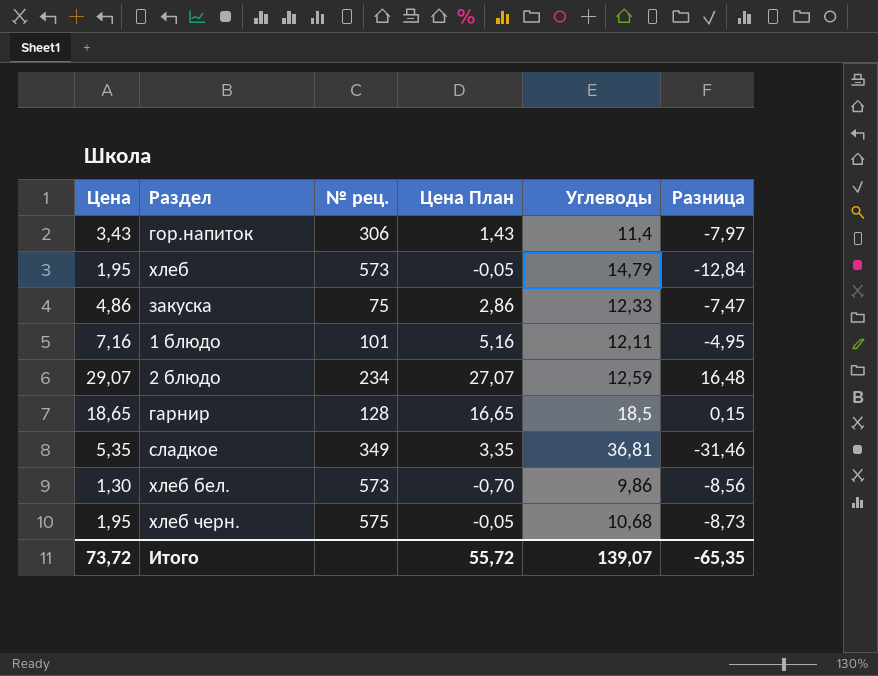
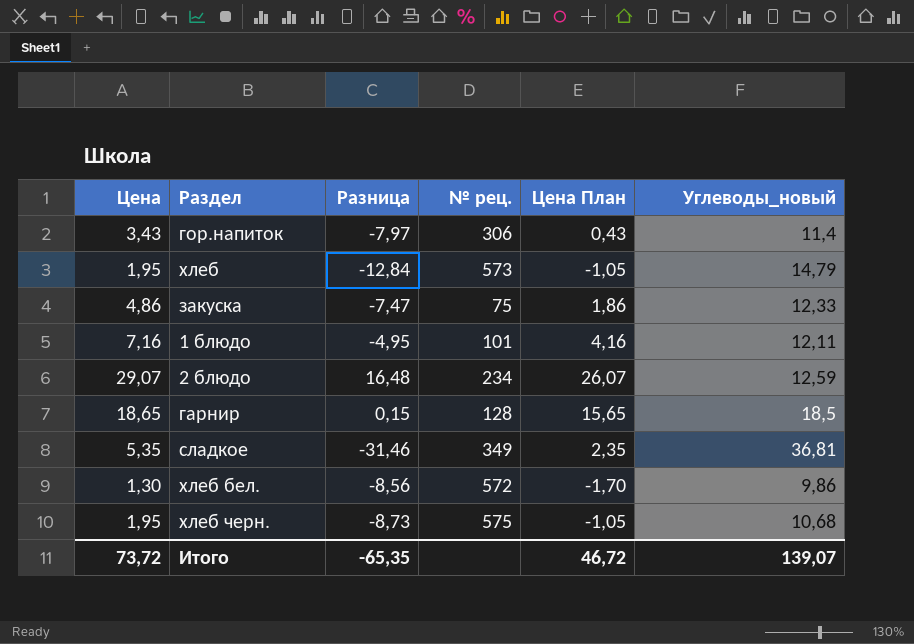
column Разница | position: 6 -> 3
column Цена План | formula: [Цена] - 2 -> [Цена] - 3
column name: Углеводы -> Углеводы_новый
хлеб бел. | № рец.: 573 -> 572
Итого | Цена План: 55,72 -> 46,72

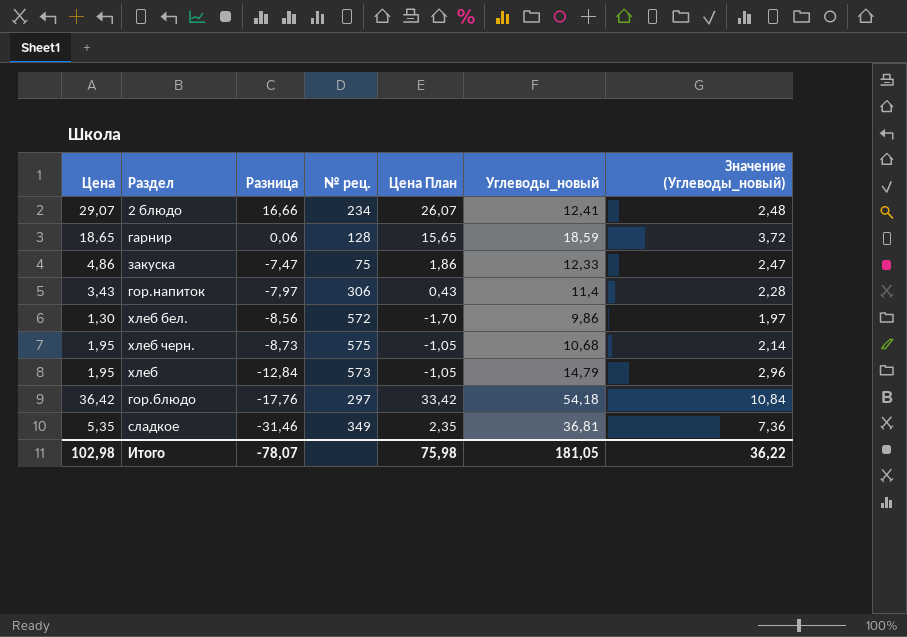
row order: none -> Разница descending
column Значение (Углеводы_новый) | formula: none -> [Углеводы_новый] * 0,2
row 1 блюдо: 7,16 | -4,95 | 101 | 4,16 | 12,11 -> none
2 блюдо | Разница: 16,48 -> 16,66
2 блюдо | Углеводы_новый: 12,59 -> 12,41
гарнир | Разница: 0,15 -> 0,06
гарнир | Углеводы_новый: 18,5 -> 18,59
row гор.блюдо: none -> 36,42 | -17,76 | 297 | 33,42 | 54,18 | 10,84
Итого | Цена: 73,72 -> 102,98
Итого | Разница: -65,35 -> -78,07
Итого | Цена План: 46,72 -> 75,98
Итого | Углеводы_новый: 139,07 -> 181,05

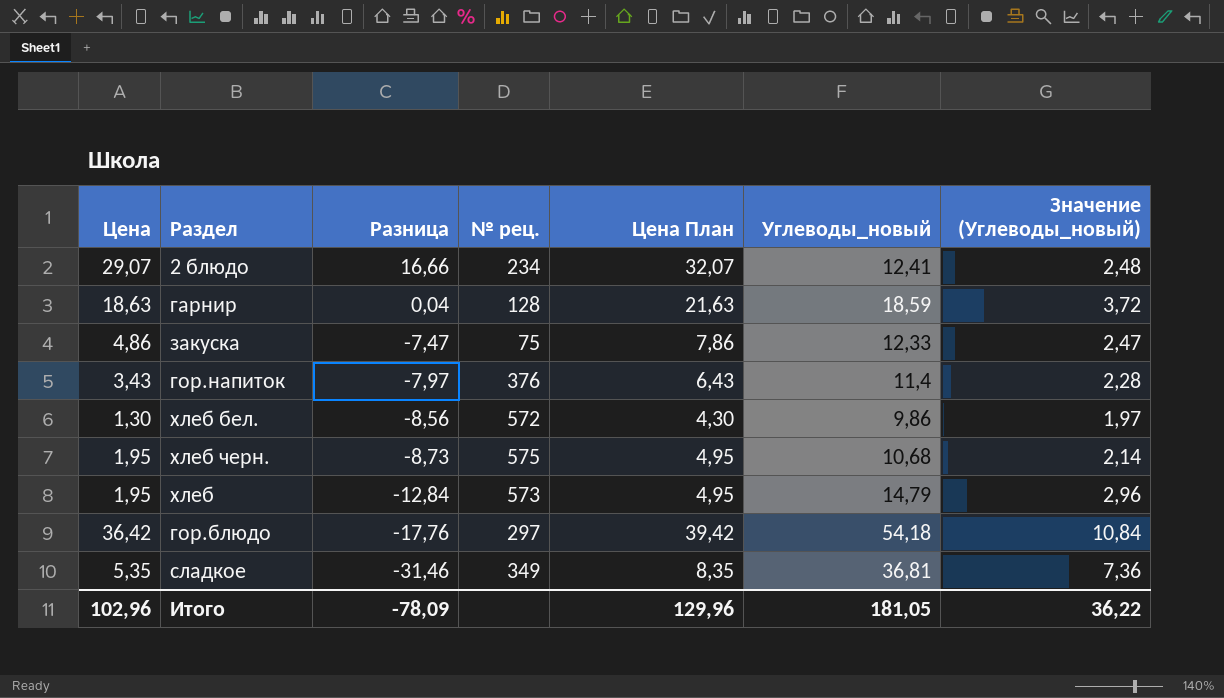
column Цена План | formula: [Цена] - 3 -> [Цена] + 3
гарнир | Цена: 18,65 -> 18,63
гарнир | Разница: 0,06 -> 0,04
гор.напиток | № рец.: 306 -> 376
Итого | Цена: 102,98 -> 102,96
Итого | Разница: -78,07 -> -78,09
Итого | Цена План: 75,98 -> 129,96

